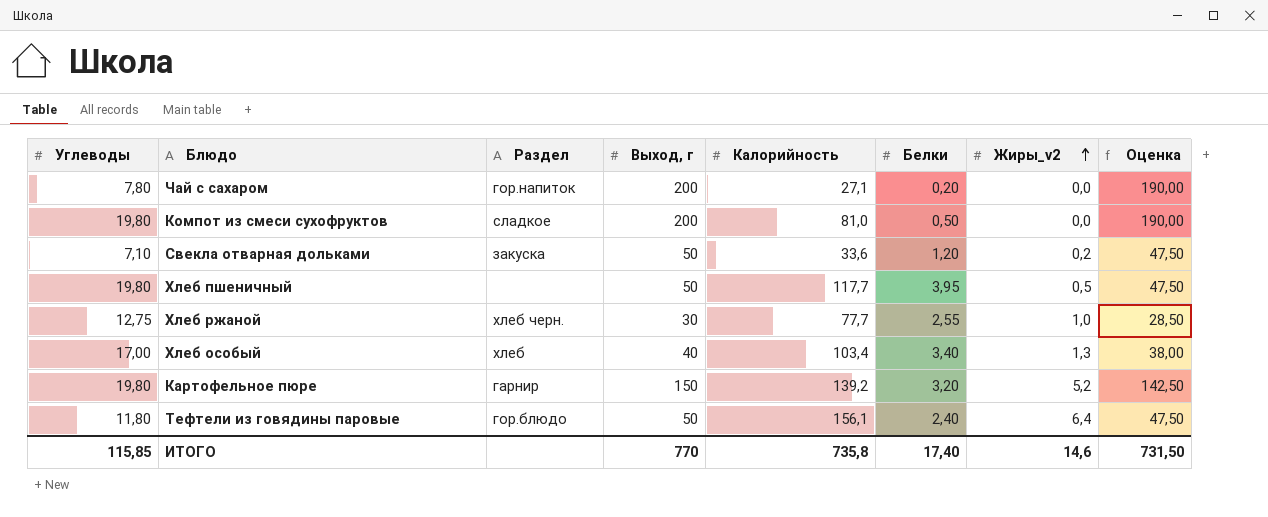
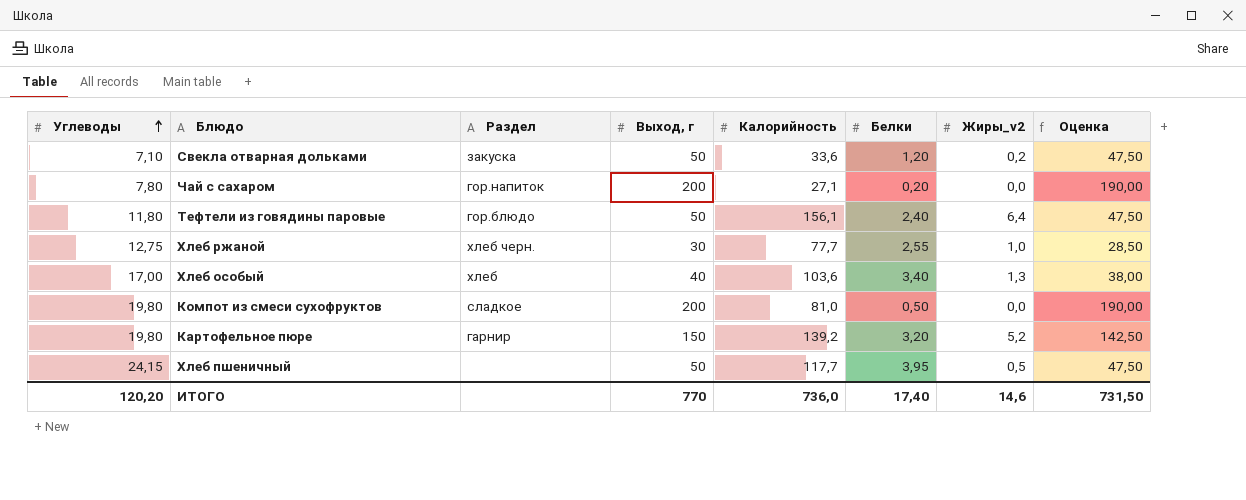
row order: Жиры_v2 ascending -> Углеводы ascending
Хлеб особый | Калорийность: 103,4 -> 103,6
Хлеб пшеничный | Углеводы: 19,80 -> 24,15
ИТОГО | Углеводы: 115,85 -> 120,20
ИТОГО | Калорийность: 735,8 -> 736,0

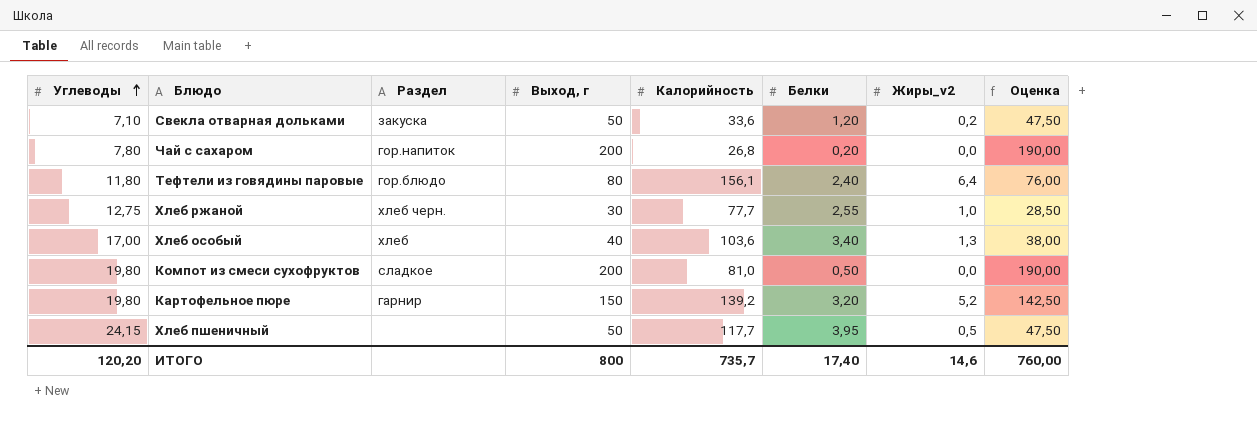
Чай с сахаром | Калорийность: 27,1 -> 26,8
Тефтели из говядины паровые | Выход, г: 50 -> 80
Тефтели из говядины паровые | Оценка: 47,50 -> 76,00
ИТОГО | Выход, г: 770 -> 800
ИТОГО | Калорийность: 736,0 -> 735,7
ИТОГО | Оценка: 731,50 -> 760,00

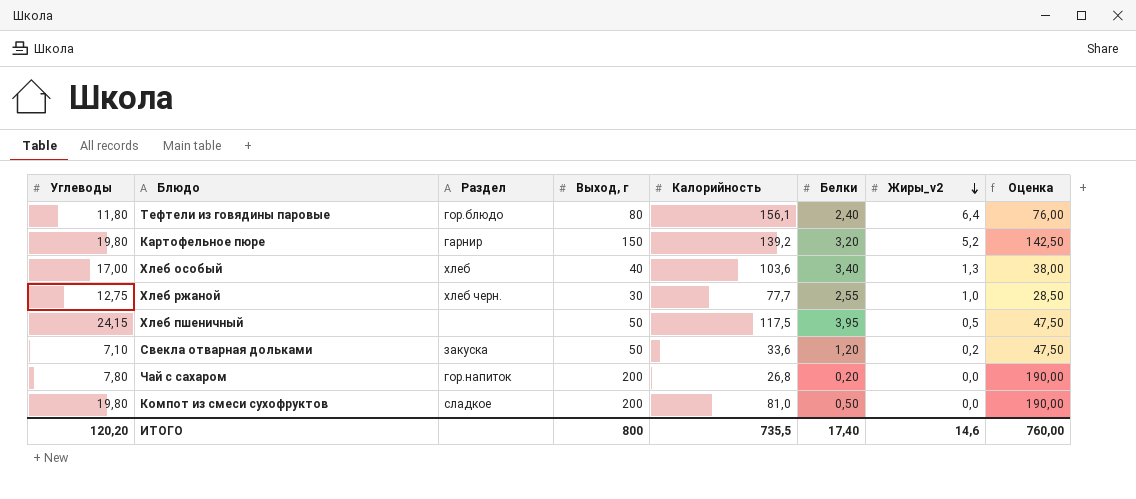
row order: Углеводы ascending -> Жиры_v2 descending
Хлеб пшеничный | Калорийность: 117,7 -> 117,5
ИТОГО | Калорийность: 735,7 -> 735,5

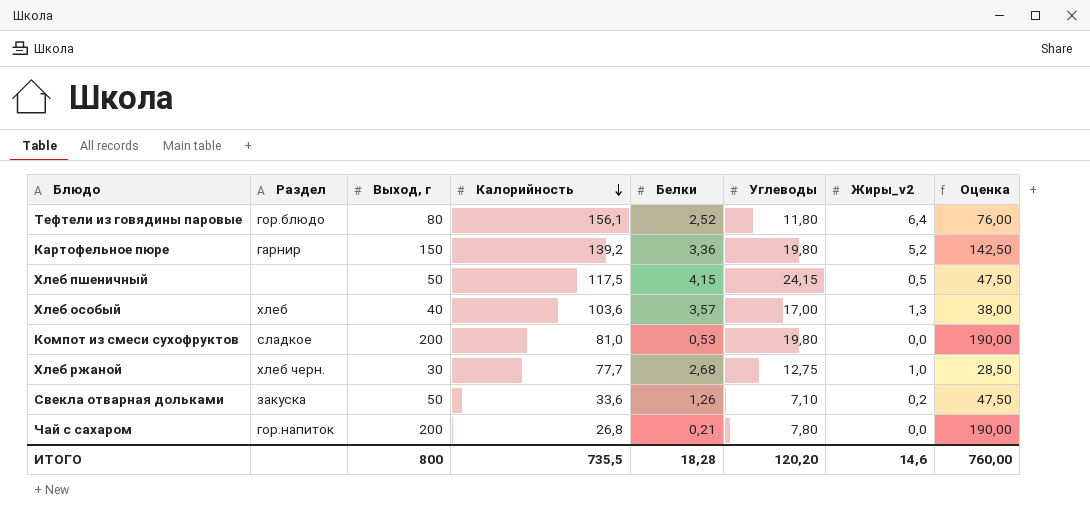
row order: Жиры_v2 descending -> Калорийность descending
column Углеводы | position: 1 -> 6
Тефтели из говядины паровые | Белки: 2,40 -> 2,52
Картофельное пюре | Белки: 3,20 -> 3,36
Хлеб пшеничный | Белки: 3,95 -> 4,15
Хлеб особый | Белки: 3,40 -> 3,57
Компот из смеси сухофруктов | Белки: 0,50 -> 0,53
Хлеб ржаной | Белки: 2,55 -> 2,68
Свекла отварная дольками | Белки: 1,20 -> 1,26
Чай с сахаром | Белки: 0,20 -> 0,21
ИТОГО | Белки: 17,40 -> 18,28

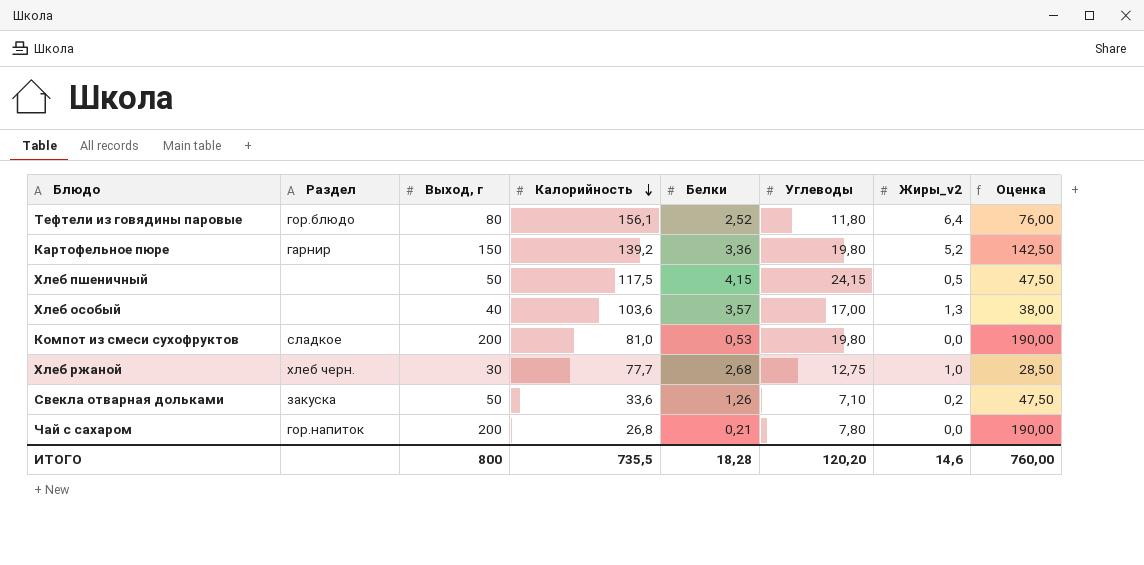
Хлеб особый | Раздел: хлеб -> none

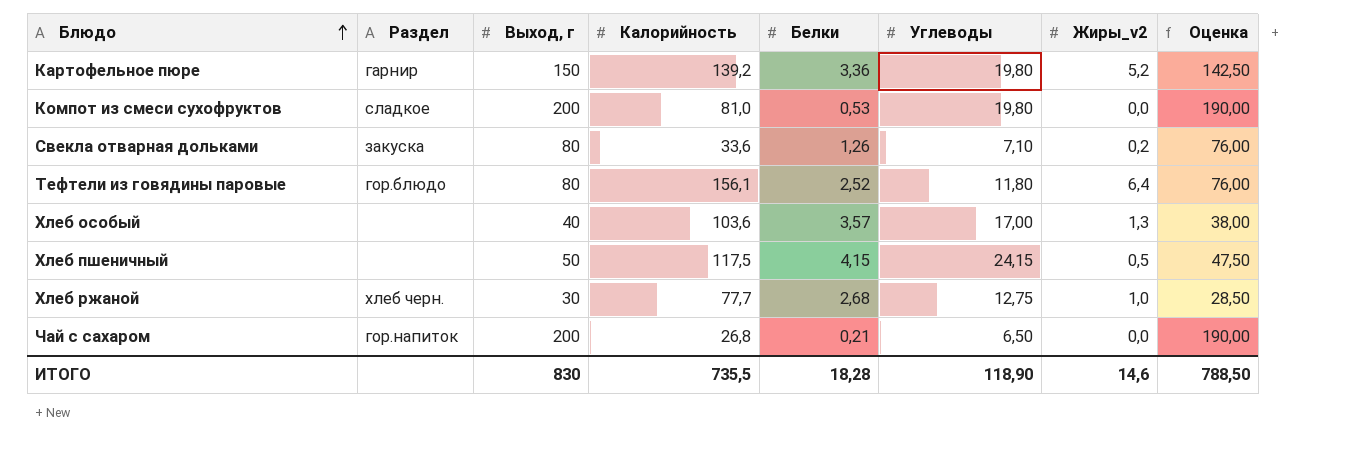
row order: Калорийность descending -> Блюдо ascending
Свекла отварная дольками | Выход, г: 50 -> 80
Свекла отварная дольками | Оценка: 47,50 -> 76,00
Чай с сахаром | Углеводы: 7,80 -> 6,50
ИТОГО | Выход, г: 800 -> 830
ИТОГО | Углеводы: 120,20 -> 118,90
ИТОГО | Оценка: 760,00 -> 788,50

